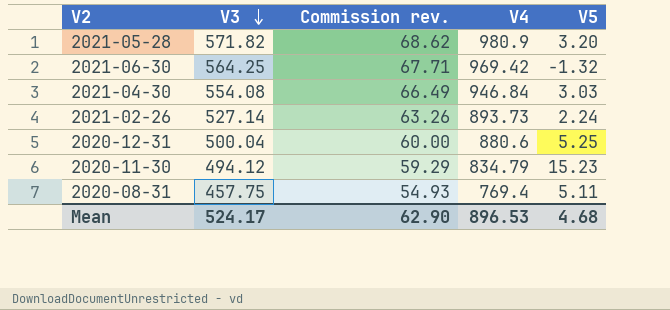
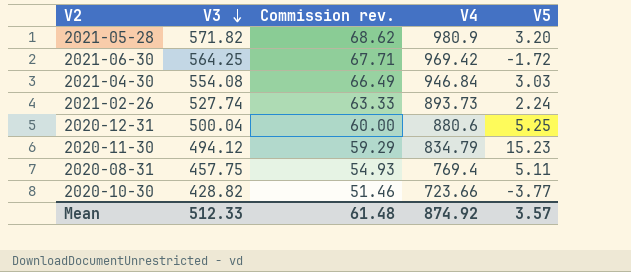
2021-06-30 | V5: -1.32 -> -1.72
2021-02-26 | V3: 527.14 -> 527.74
2021-02-26 | Commission rev.: 63.26 -> 63.33
row 2020-10-30: none -> 428.82 | 51.46 | 723.66 | -3.77
Mean | V3: 524.17 -> 512.33
Mean | Commission rev.: 62.90 -> 61.48
Mean | V4: 896.53 -> 874.92
Mean | V5: 4.68 -> 3.57

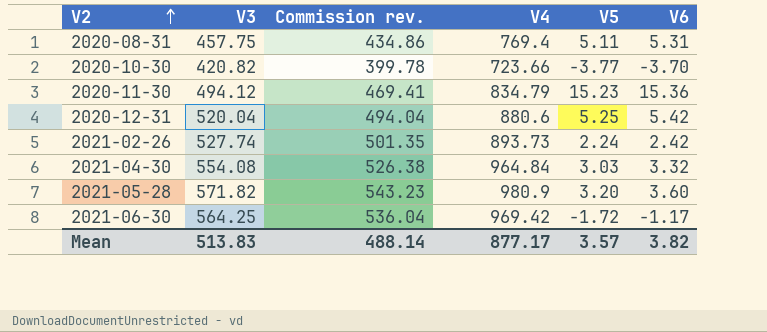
row order: V3 descending -> V2 ascending
column Commission rev. | formula: [V3] * 0.12 -> [V3] * 0.95
column V6 | position: none -> 6
2020-10-30 | V3: 428.82 -> 420.82
2020-12-31 | V3: 500.04 -> 520.04
2021-04-30 | V4: 946.84 -> 964.84
Mean | V3: 512.33 -> 513.83
Mean | Commission rev.: 61.48 -> 488.14
Mean | V4: 874.92 -> 877.17

